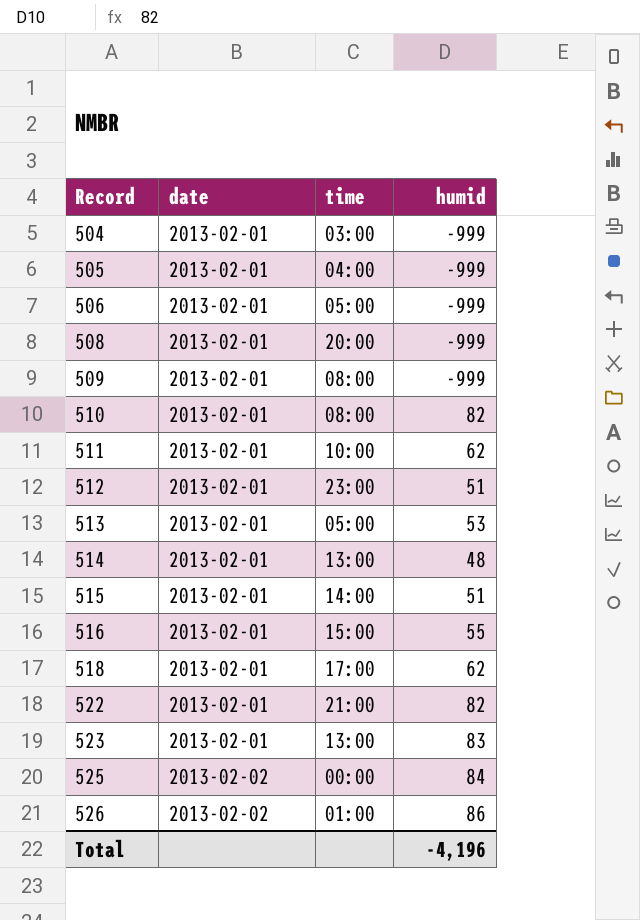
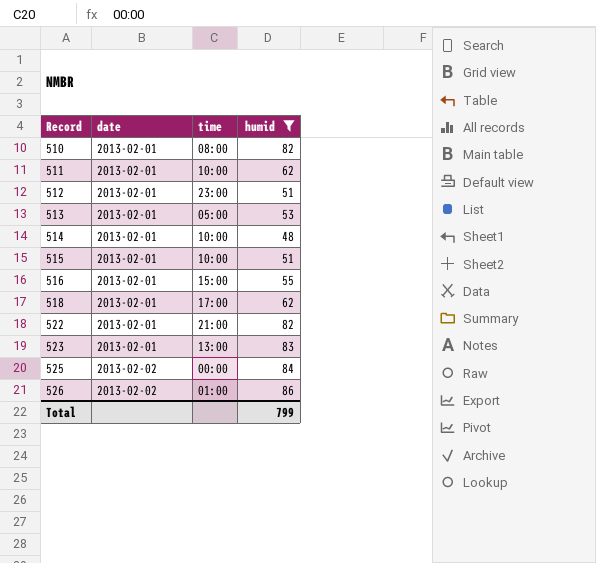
filter: none -> humid != -999
514 | time: 13:00 -> 10:00
515 | time: 14:00 -> 10:00
Total | humid: -4,196 -> 799

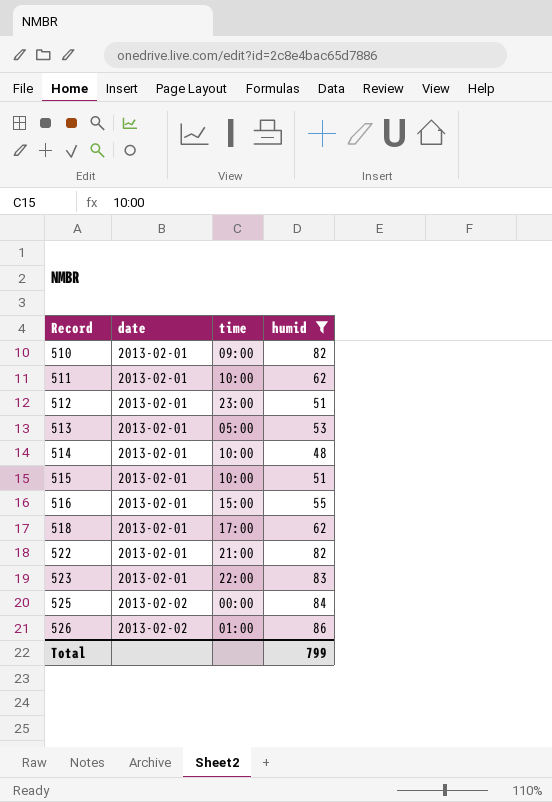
510 | time: 08:00 -> 09:00
523 | time: 13:00 -> 22:00

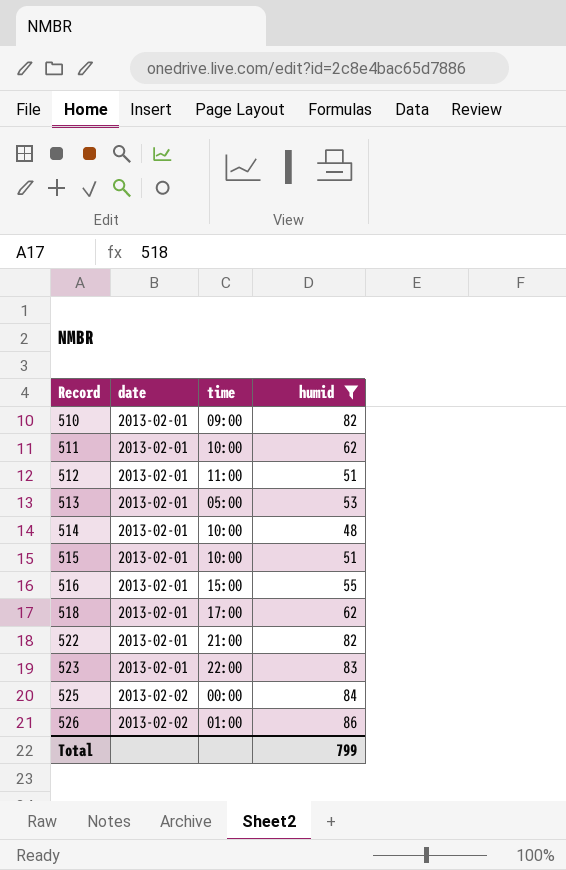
512 | time: 23:00 -> 11:00

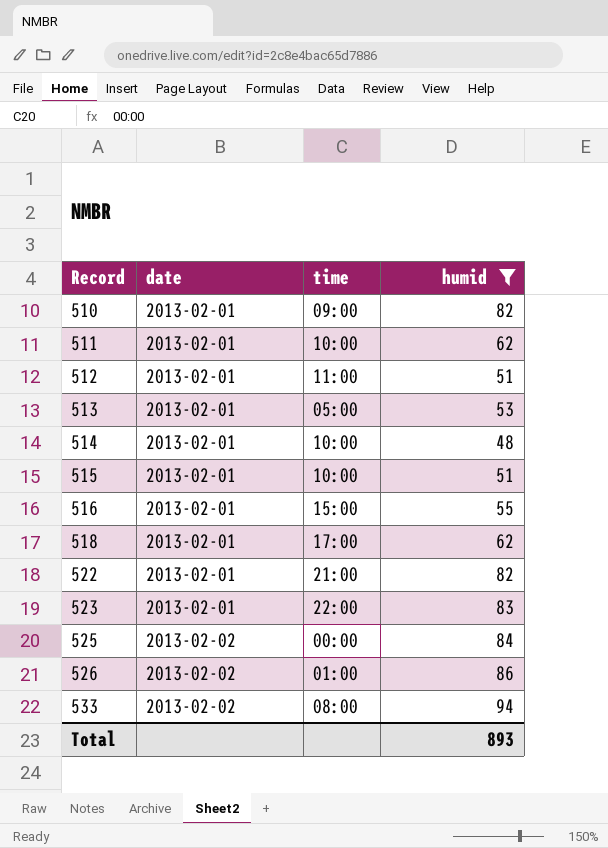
row 533: none -> 2013-02-02 | 08:00 | 94
Total | humid: 799 -> 893

